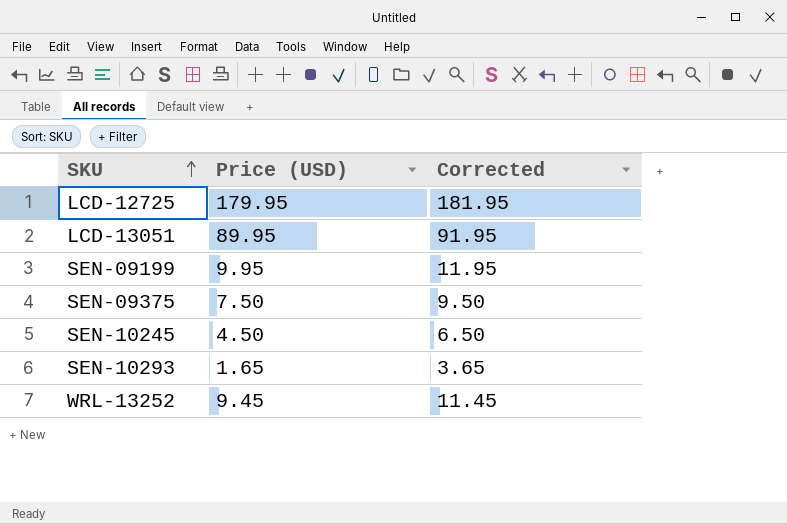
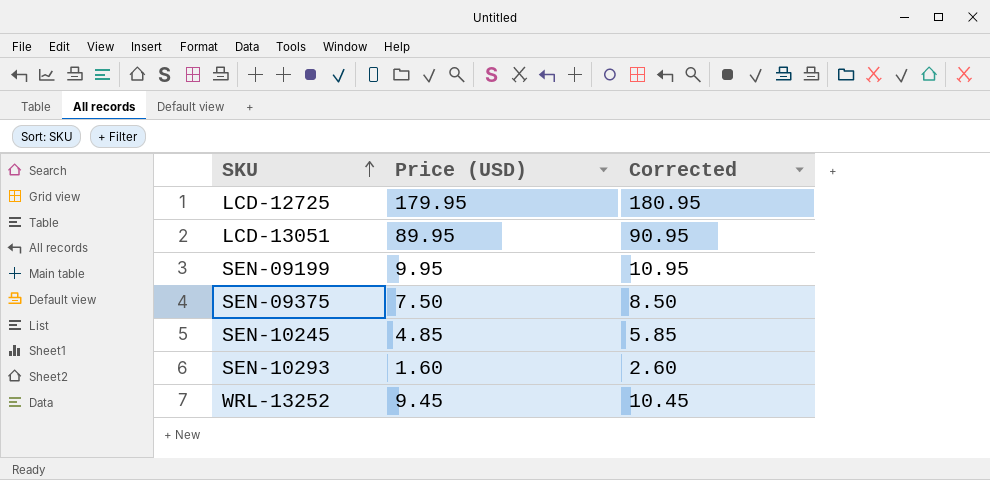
column Corrected | formula: [Price (USD)] + 2 -> [Price (USD)] + 1
SEN-10245 | Price (USD): 4.50 -> 4.85
SEN-10293 | Price (USD): 1.65 -> 1.60

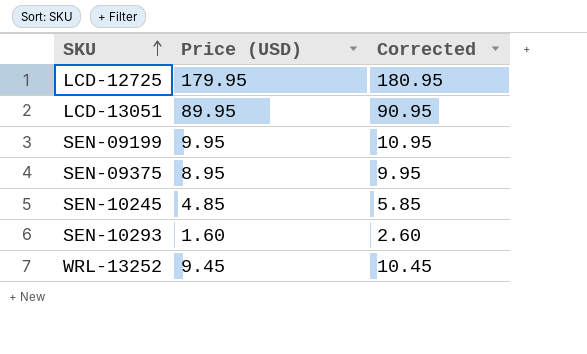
SEN-09375 | Price (USD): 7.50 -> 8.95
SEN-09375 | Corrected: 8.50 -> 9.95

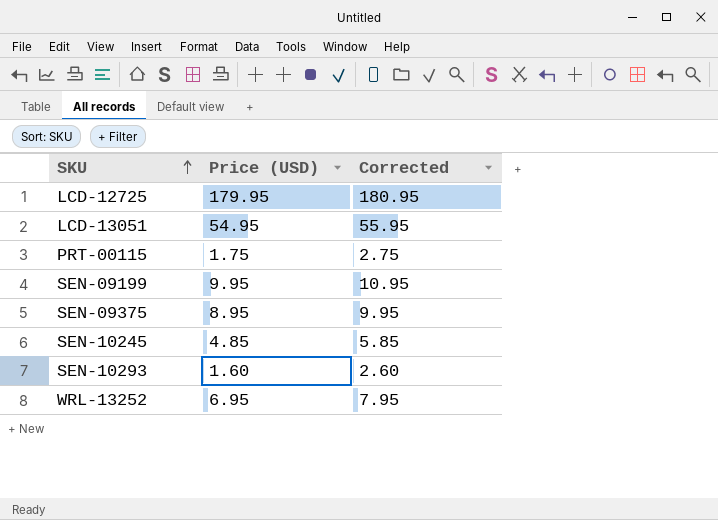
LCD-13051 | Price (USD): 89.95 -> 54.95
LCD-13051 | Corrected: 90.95 -> 55.95
row PRT-00115: none -> 1.75 | 2.75
WRL-13252 | Price (USD): 9.45 -> 6.95
WRL-13252 | Corrected: 10.45 -> 7.95

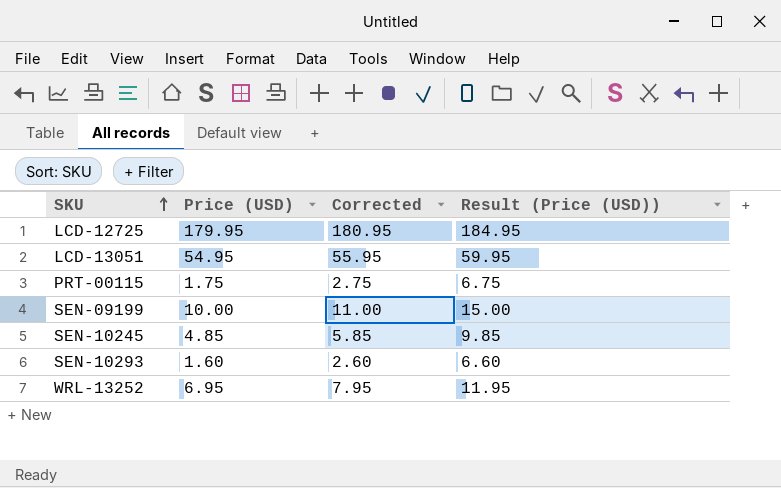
column Result (Price (USD)) | formula: none -> [Price (USD)] + 5
row SEN-09375: 8.95 | 9.95 -> none
SEN-09199 | Price (USD): 9.95 -> 10.00
SEN-09199 | Corrected: 10.95 -> 11.00

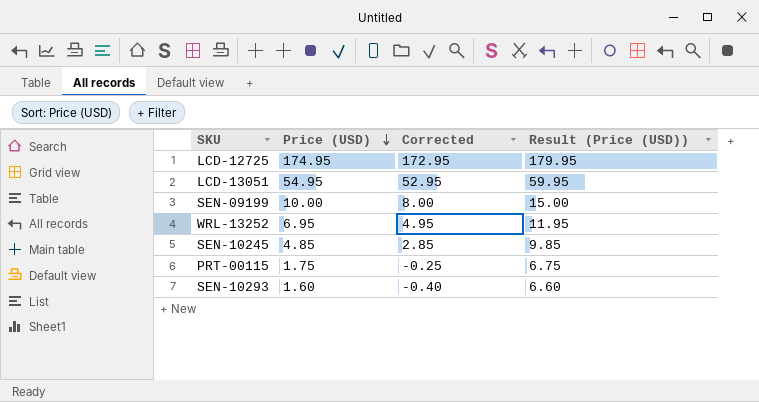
row order: SKU ascending -> Price (USD) descending
column Corrected | formula: [Price (USD)] + 1 -> [Price (USD)] - 2
LCD-12725 | Price (USD): 179.95 -> 174.95
LCD-12725 | Result (Price (USD)): 184.95 -> 179.95

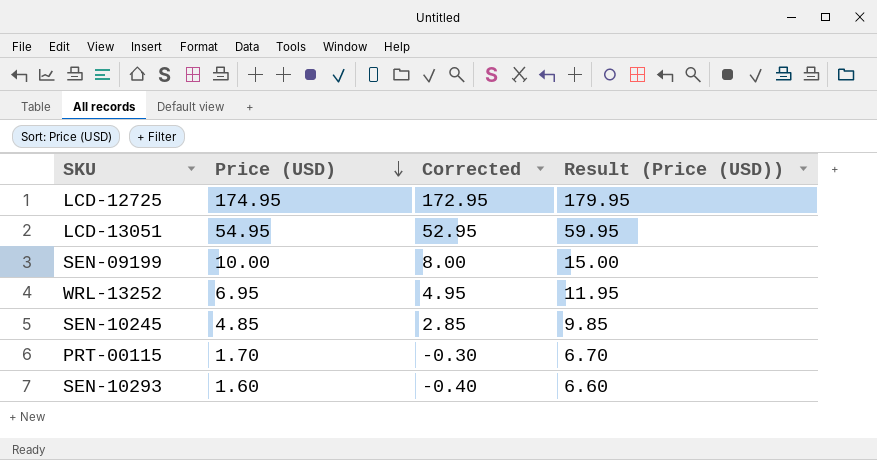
PRT-00115 | Price (USD): 1.75 -> 1.70
PRT-00115 | Corrected: -0.25 -> -0.30
PRT-00115 | Result (Price (USD)): 6.75 -> 6.70

